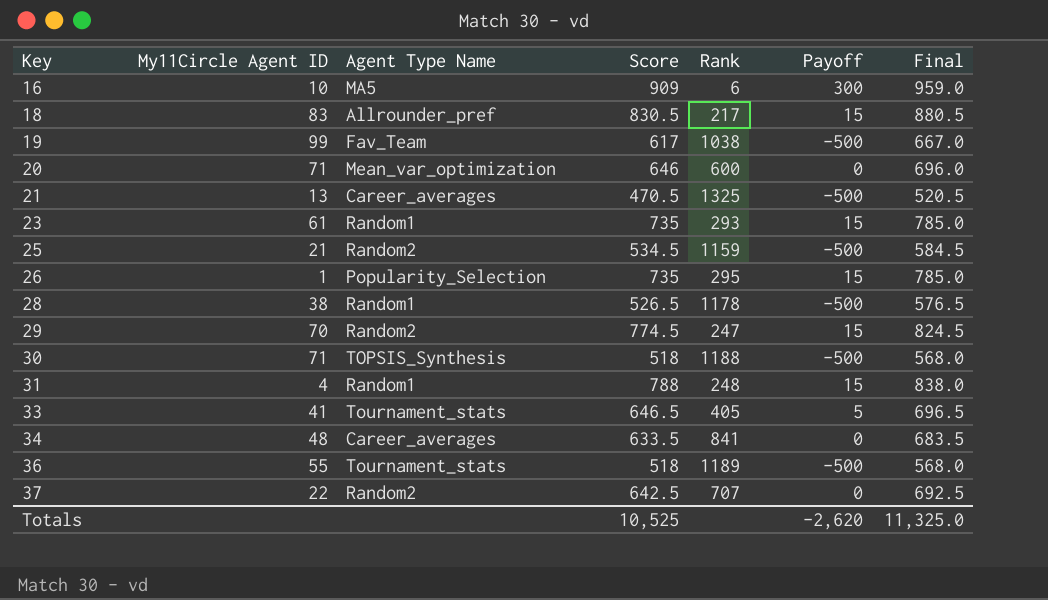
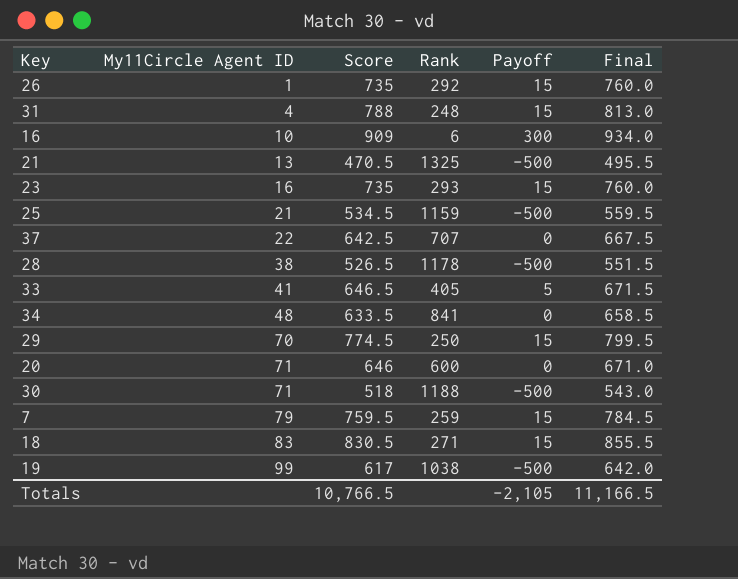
row order: Key ascending -> My11Circle Agent ID ascending
column Agent Type Name | position: 3 -> none
column Final | formula: [Score] + 50 -> [Score] + 25
row 36: 55 | Tournament_stats | 518 | 1189 | -500 | 568.0 -> none
26 | Rank: 295 -> 292
23 | My11Circle Agent ID: 61 -> 16
29 | Rank: 247 -> 250
row 7: none -> 79 | 759.5 | 259 | 15 | 784.5
18 | Rank: 217 -> 271
Totals | Score: 10,525 -> 10,766.5
Totals | Payoff: -2,620 -> -2,105
Totals | Final: 11,325.0 -> 11,166.5

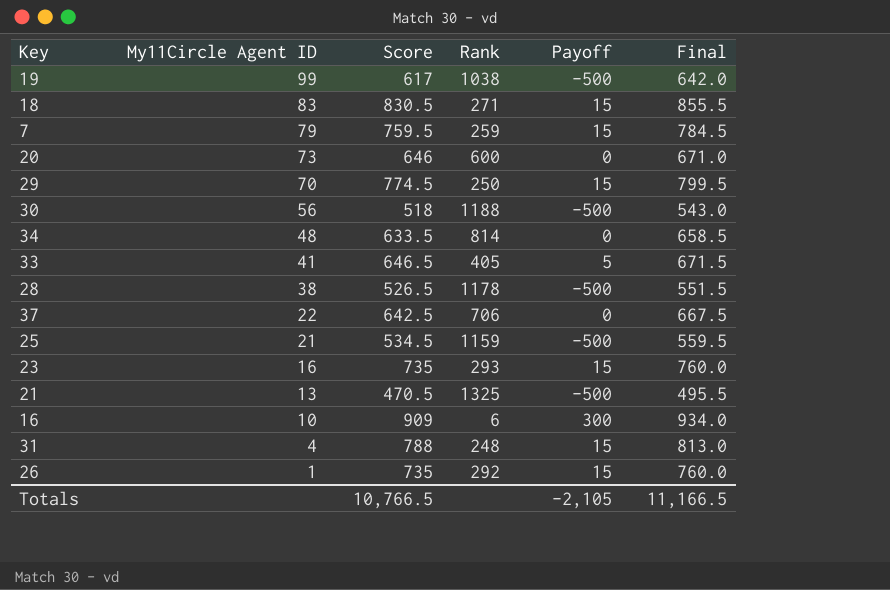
row order: My11Circle Agent ID ascending -> My11Circle Agent ID descending
20 | My11Circle Agent ID: 71 -> 73
30 | My11Circle Agent ID: 71 -> 56
34 | Rank: 841 -> 814
37 | Rank: 707 -> 706

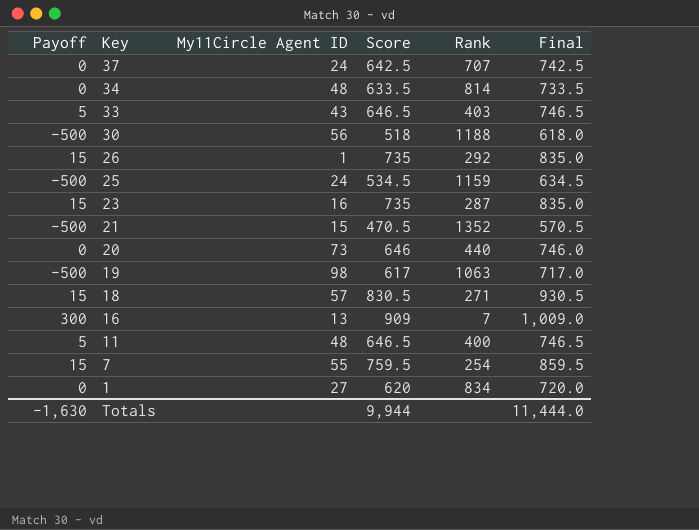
row order: My11Circle Agent ID descending -> Key descending
column Payoff | position: 5 -> 1
column Final | formula: [Score] + 25 -> [Score] + 100
row 29: 70 | 774.5 | 250 | 15 | 799.5 -> none
row 28: 38 | 526.5 | 1178 | -500 | 551.5 -> none
row 31: 4 | 788 | 248 | 15 | 813.0 -> none
37 | My11Circle Agent ID: 22 -> 24
37 | Rank: 706 -> 707
33 | My11Circle Agent ID: 41 -> 43
33 | Rank: 405 -> 403
25 | My11Circle Agent ID: 21 -> 24
23 | Rank: 293 -> 287
21 | My11Circle Agent ID: 13 -> 15
21 | Rank: 1325 -> 1352
20 | Rank: 600 -> 440
19 | My11Circle Agent ID: 99 -> 98
19 | Rank: 1038 -> 1063
18 | My11Circle Agent ID: 83 -> 57
16 | My11Circle Agent ID: 10 -> 13
16 | Rank: 6 -> 7
row 11: none -> 5 | 48 | 646.5 | 400 | 746.5
7 | My11Circle Agent ID: 79 -> 55
7 | Rank: 259 -> 254
row 1: none -> 0 | 27 | 620 | 834 | 720.0
Totals | Payoff: -2,105 -> -1,630
Totals | Score: 10,766.5 -> 9,944
Totals | Final: 11,166.5 -> 11,444.0

